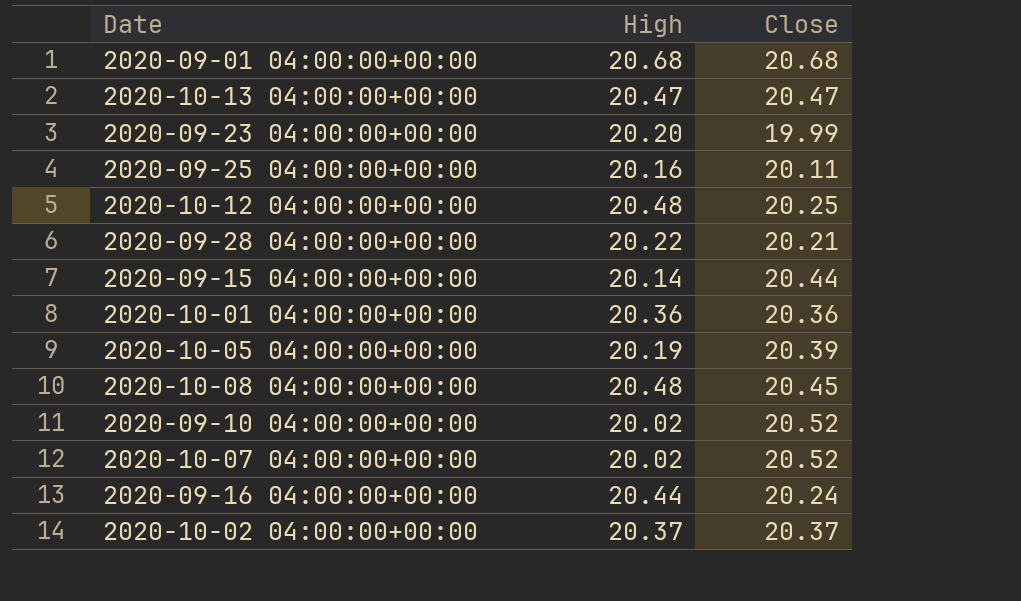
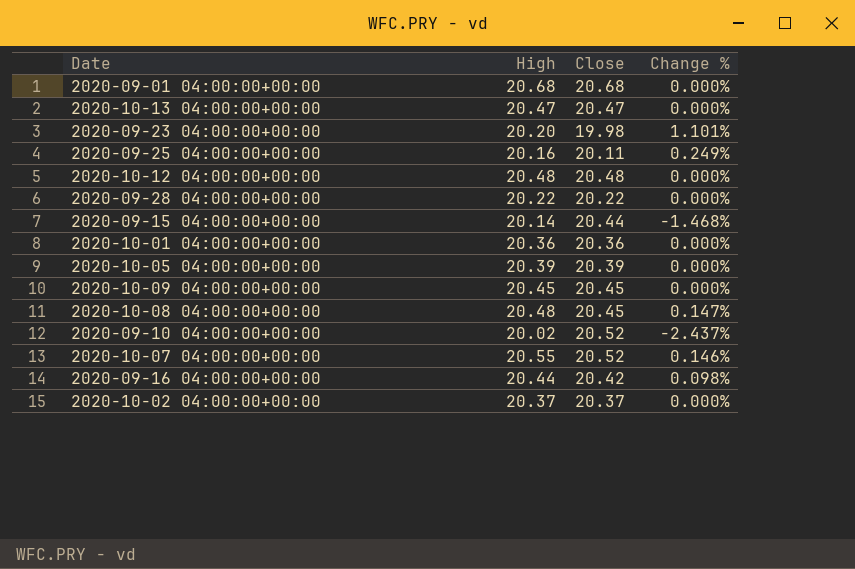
column Change % | formula: none -> ([High] - [Close]) / [Close]
2020-09-23 04:00:00+00:00 | Close: 19.99 -> 19.98
2020-10-12 04:00:00+00:00 | Close: 20.25 -> 20.48
2020-09-28 04:00:00+00:00 | Close: 20.21 -> 20.22
2020-10-05 04:00:00+00:00 | High: 20.19 -> 20.39
row 2020-10-09 04:00:00+00:00: none -> 20.45 | 20.45 | 0.000%
2020-10-07 04:00:00+00:00 | High: 20.02 -> 20.55
2020-09-16 04:00:00+00:00 | Close: 20.24 -> 20.42

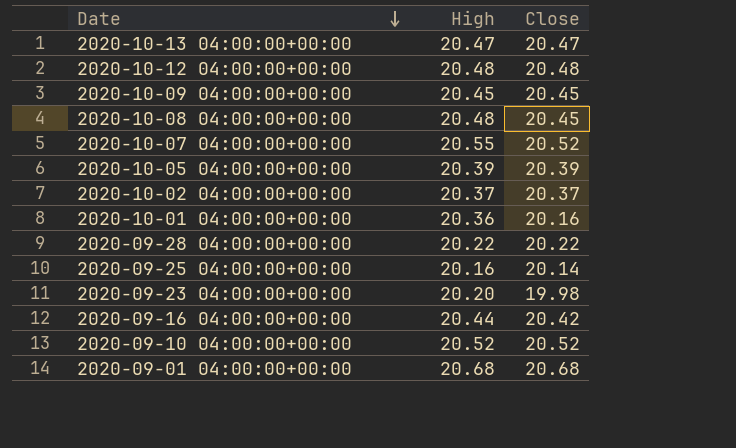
row order: none -> Date descending
column Change % | formula: ([High] - [Close]) / [Close] -> none
row 2020-09-15 04:00:00+00:00: 20.14 | 20.44 | -1.468% -> none
2020-10-01 04:00:00+00:00 | Close: 20.36 -> 20.16
2020-09-25 04:00:00+00:00 | Close: 20.11 -> 20.14
2020-09-10 04:00:00+00:00 | High: 20.02 -> 20.52

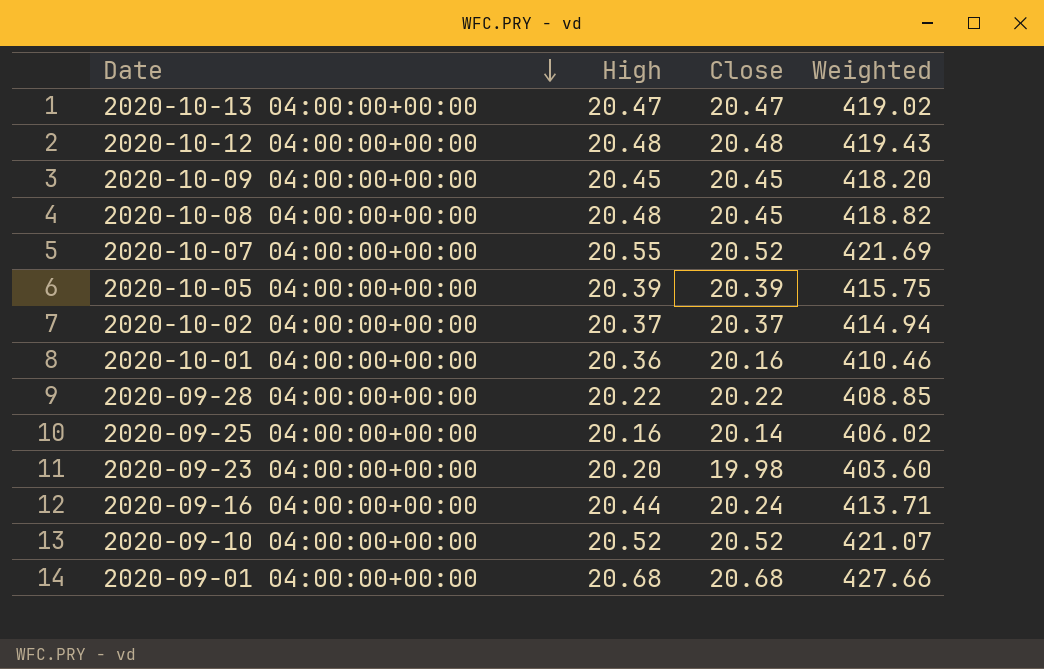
column Weighted | formula: none -> [High] * [Close]
2020-09-16 04:00:00+00:00 | Close: 20.42 -> 20.24

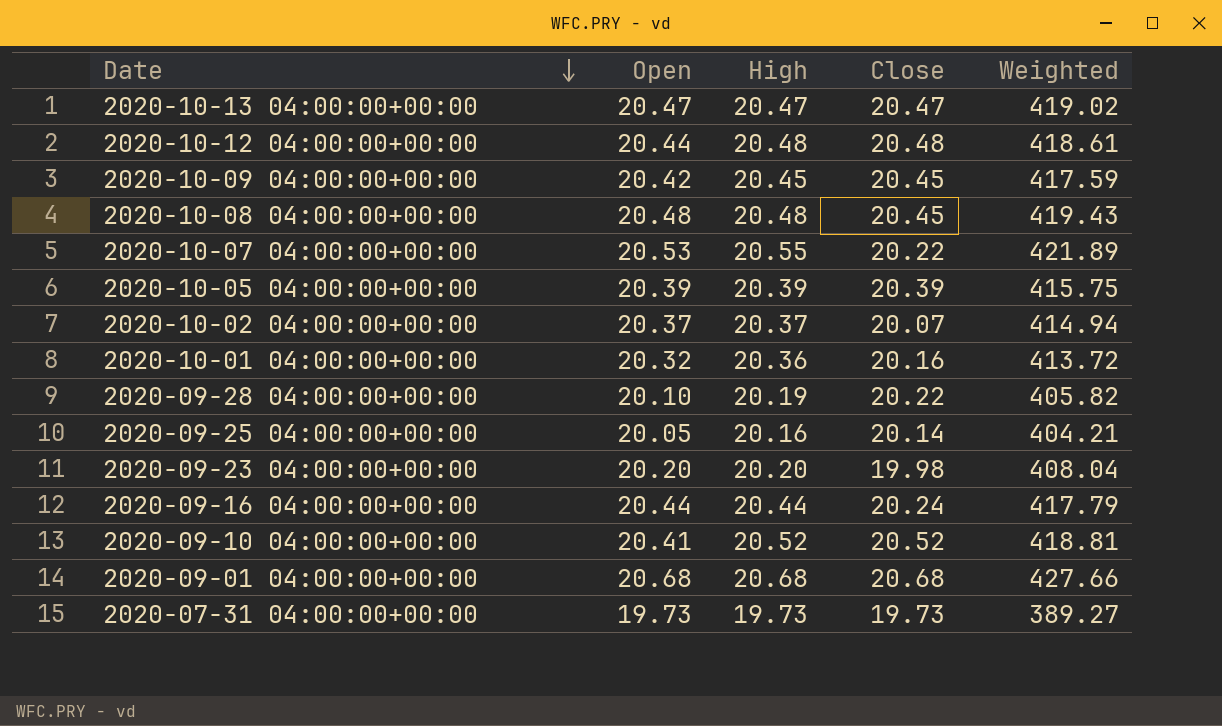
column Open | position: none -> 2
column Weighted | formula: [High] * [Close] -> [Open] * [High]
2020-10-07 04:00:00+00:00 | Close: 20.52 -> 20.22
2020-10-02 04:00:00+00:00 | Close: 20.37 -> 20.07
2020-09-28 04:00:00+00:00 | High: 20.22 -> 20.19
row 2020-07-31 04:00:00+00:00: none -> 19.73 | 19.73 | 19.73 | 389.27

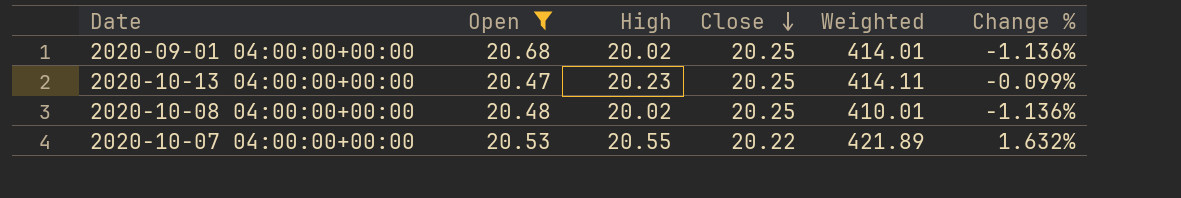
filter: none -> Open >= 20.47
row order: Date descending -> Close descending
column Change % | formula: none -> ([High] - [Close]) / [Close]
2020-09-01 04:00:00+00:00 | High: 20.68 -> 20.02
2020-09-01 04:00:00+00:00 | Close: 20.68 -> 20.25
2020-09-01 04:00:00+00:00 | Weighted: 427.66 -> 414.01
2020-10-13 04:00:00+00:00 | High: 20.47 -> 20.23
2020-10-13 04:00:00+00:00 | Close: 20.47 -> 20.25
2020-10-13 04:00:00+00:00 | Weighted: 419.02 -> 414.11
2020-10-08 04:00:00+00:00 | High: 20.48 -> 20.02
2020-10-08 04:00:00+00:00 | Close: 20.45 -> 20.25
2020-10-08 04:00:00+00:00 | Weighted: 419.43 -> 410.01

